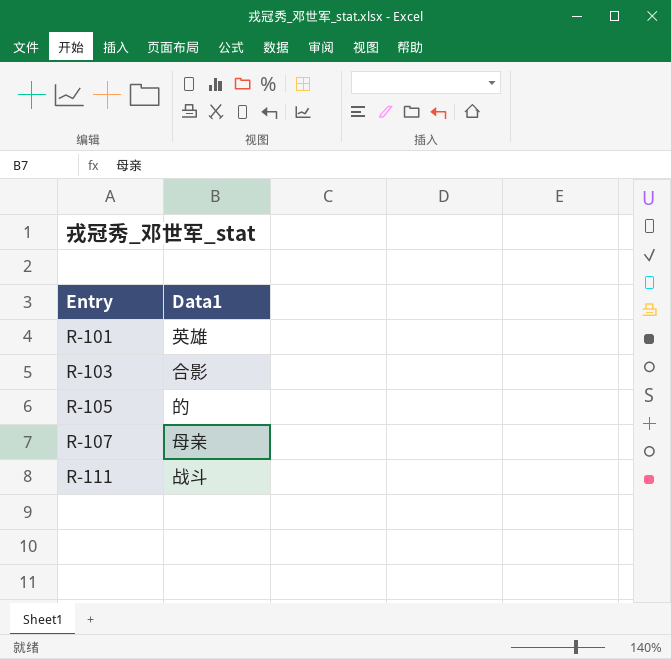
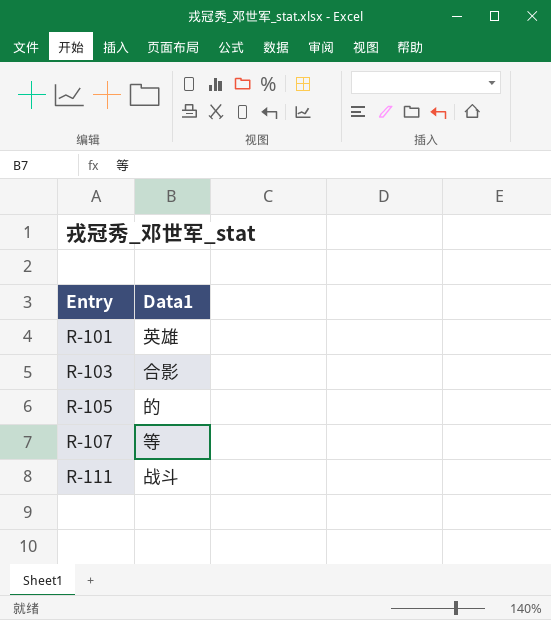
R-107 | Data1: 母亲 -> 等

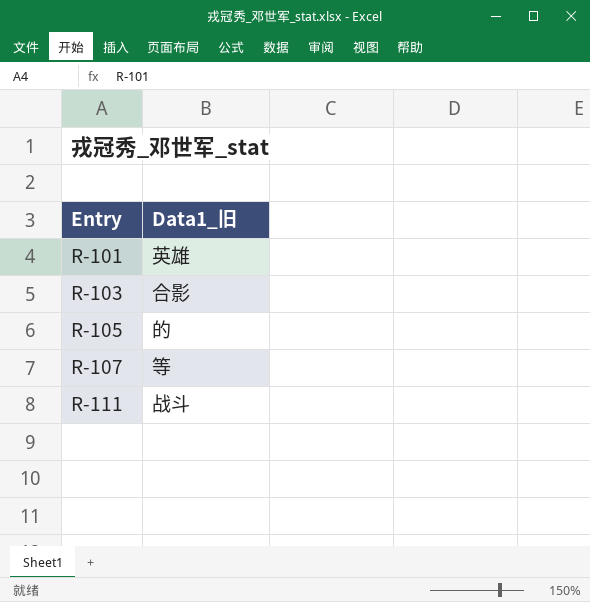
column name: Data1 -> Data1_旧

